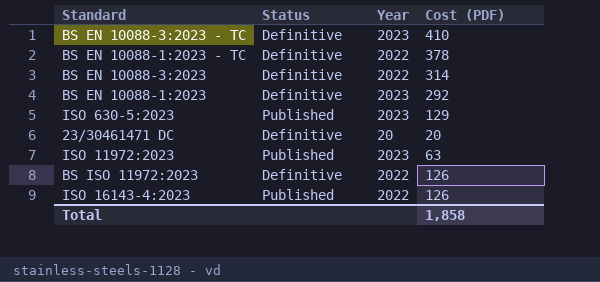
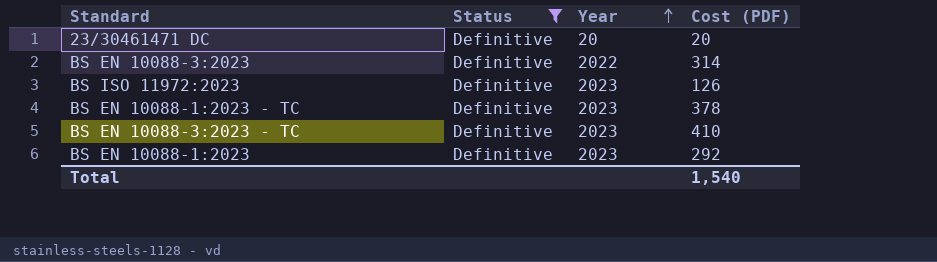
filter: none -> Status = Definitive
row order: none -> Year ascending
BS ISO 11972:2023 | Year: 2022 -> 2023
BS EN 10088-1:2023 - TC | Year: 2022 -> 2023
Total | Cost (PDF): 1,858 -> 1,540

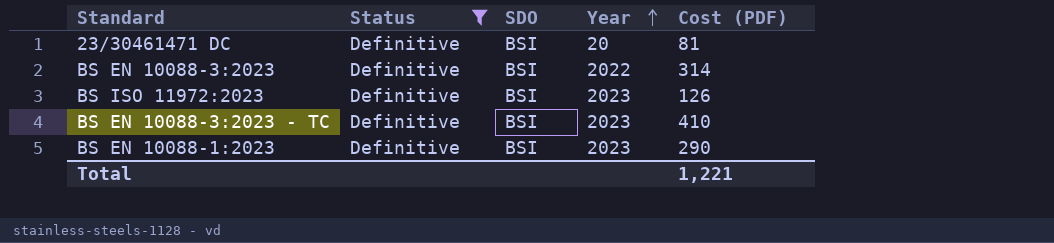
column SDO | position: none -> 3
row BS EN 10088-1:2023 - TC: Definitive | 2023 | 378 -> none
23/30461471 DC | Cost (PDF): 20 -> 81
BS EN 10088-1:2023 | Cost (PDF): 292 -> 290
Total | Cost (PDF): 1,540 -> 1,221

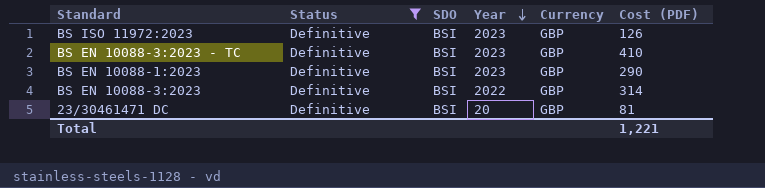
row order: Year ascending -> Year descending
column Currency | position: none -> 5

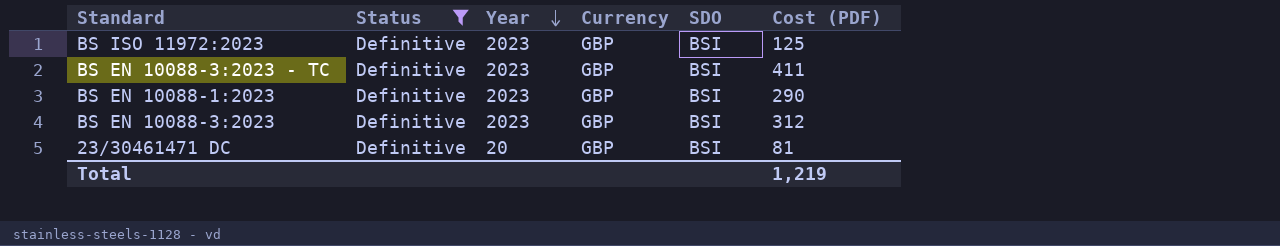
column SDO | position: 3 -> 5
BS ISO 11972:2023 | Cost (PDF): 126 -> 125
BS EN 10088-3:2023 - TC | Cost (PDF): 410 -> 411
BS EN 10088-3:2023 | Year: 2022 -> 2023
BS EN 10088-3:2023 | Cost (PDF): 314 -> 312
Total | Cost (PDF): 1,221 -> 1,219

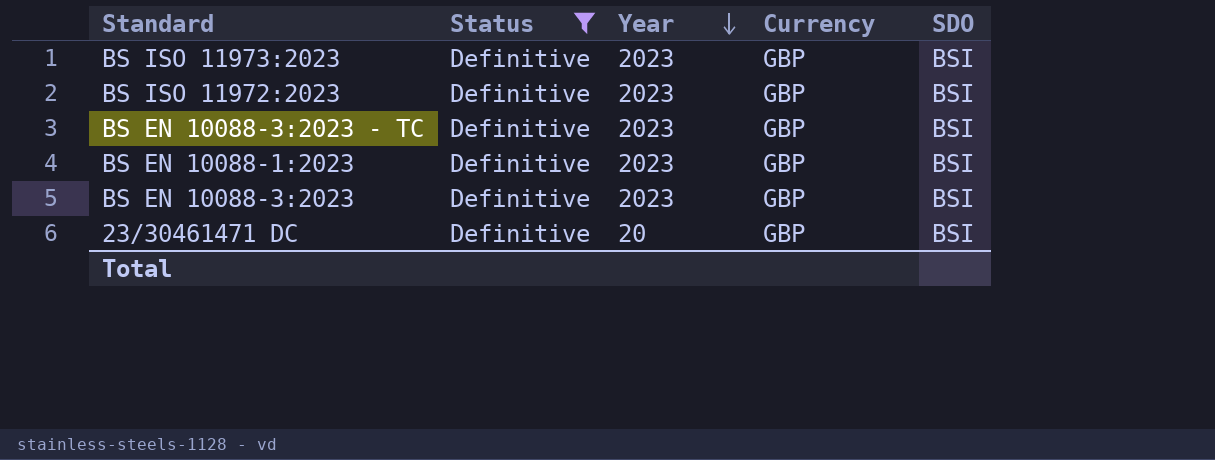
column Cost (PDF) | position: 6 -> none
row BS ISO 11973:2023: none -> Definitive | 2023 | GBP | BSI

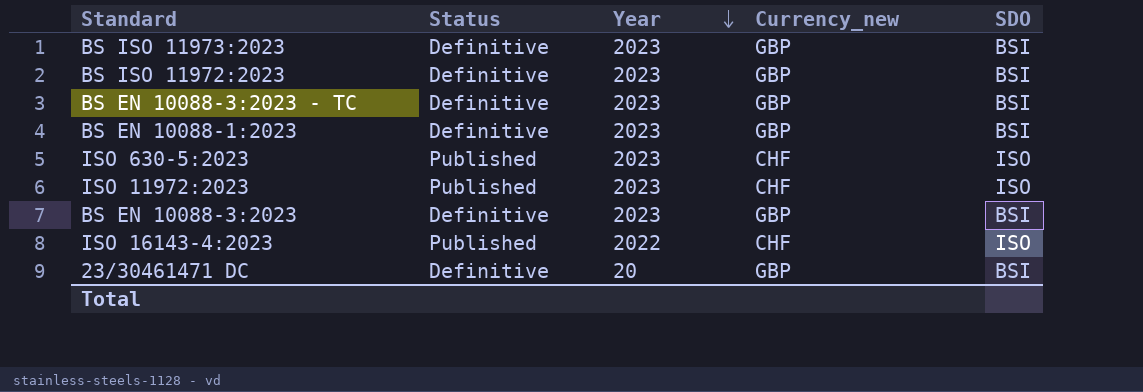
filter: Status = Definitive -> none
column name: Currency -> Currency_new

